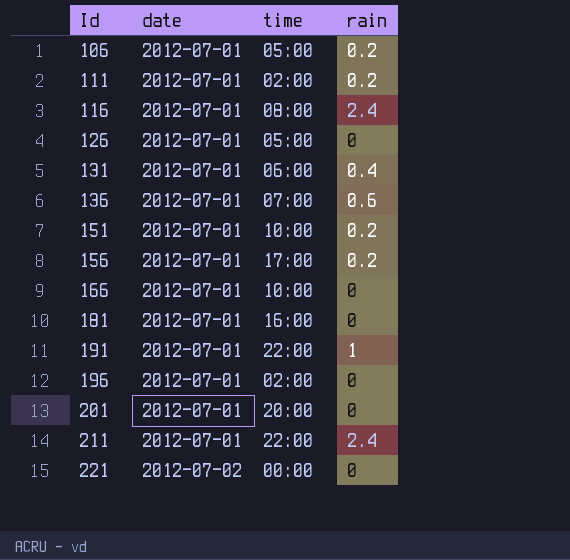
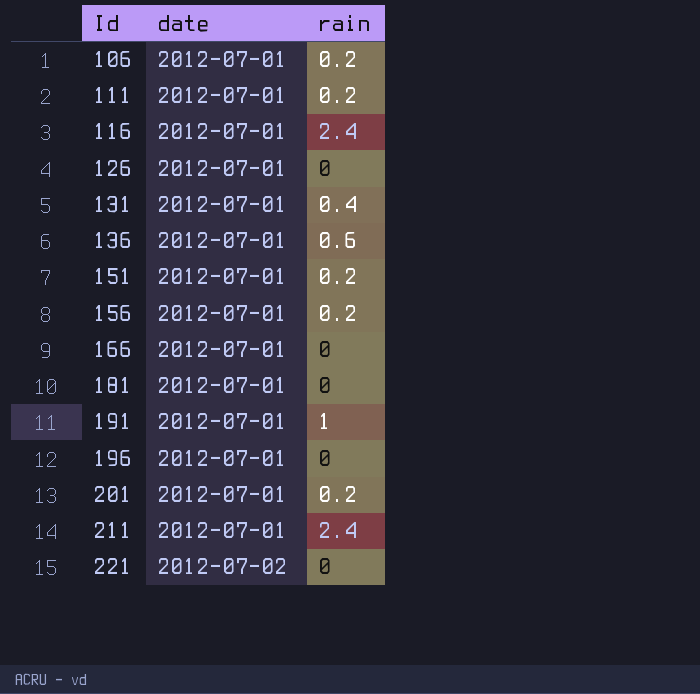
column time | position: 3 -> none
201 | rain: 0 -> 0.2

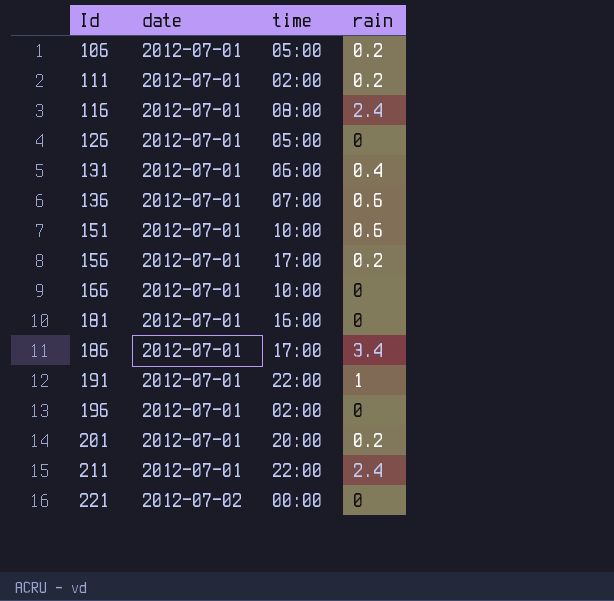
column time | position: none -> 3
151 | rain: 0.2 -> 0.6
row 186: none -> 2012-07-01 | 17:00 | 3.4

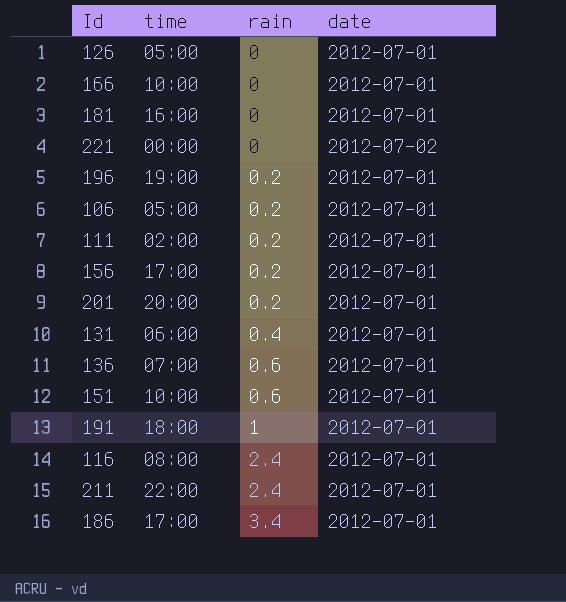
row order: Id ascending -> rain ascending
column date | position: 2 -> 4
196 | time: 02:00 -> 19:00
196 | rain: 0 -> 0.2
191 | time: 22:00 -> 18:00

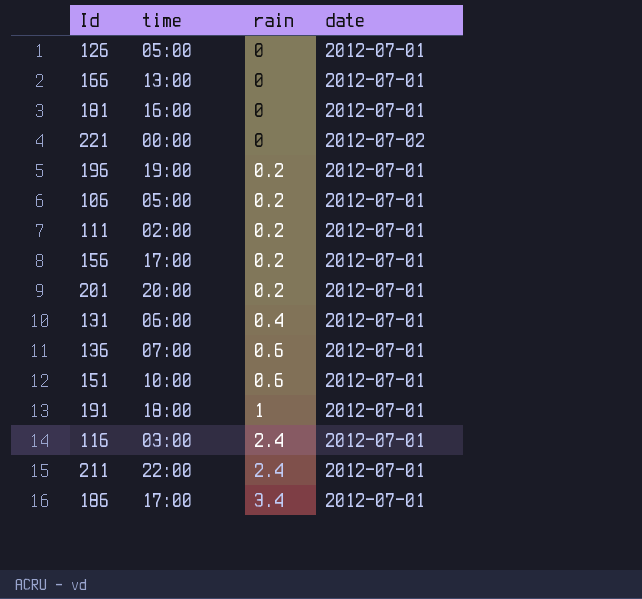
166 | time: 10:00 -> 13:00
116 | time: 08:00 -> 03:00

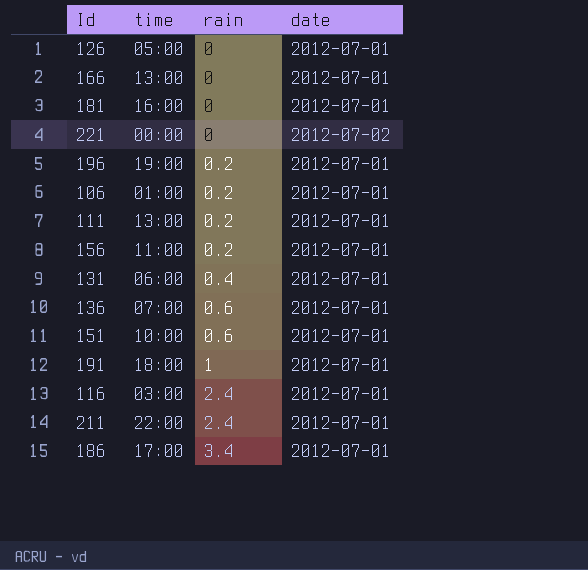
row 201: 20:00 | 0.2 | 2012-07-01 -> none
106 | time: 05:00 -> 01:00
111 | time: 02:00 -> 13:00
156 | time: 17:00 -> 11:00

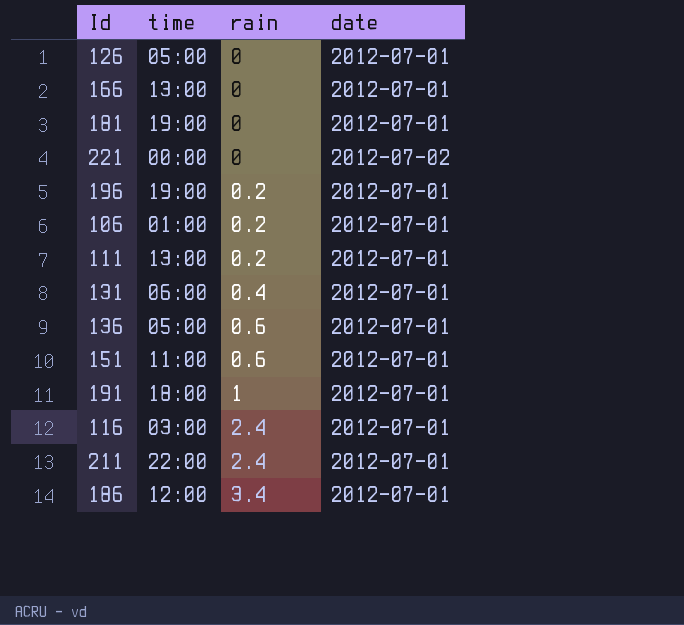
row 156: 11:00 | 0.2 | 2012-07-01 -> none
181 | time: 16:00 -> 19:00
136 | time: 07:00 -> 05:00
151 | time: 10:00 -> 11:00
186 | time: 17:00 -> 12:00

